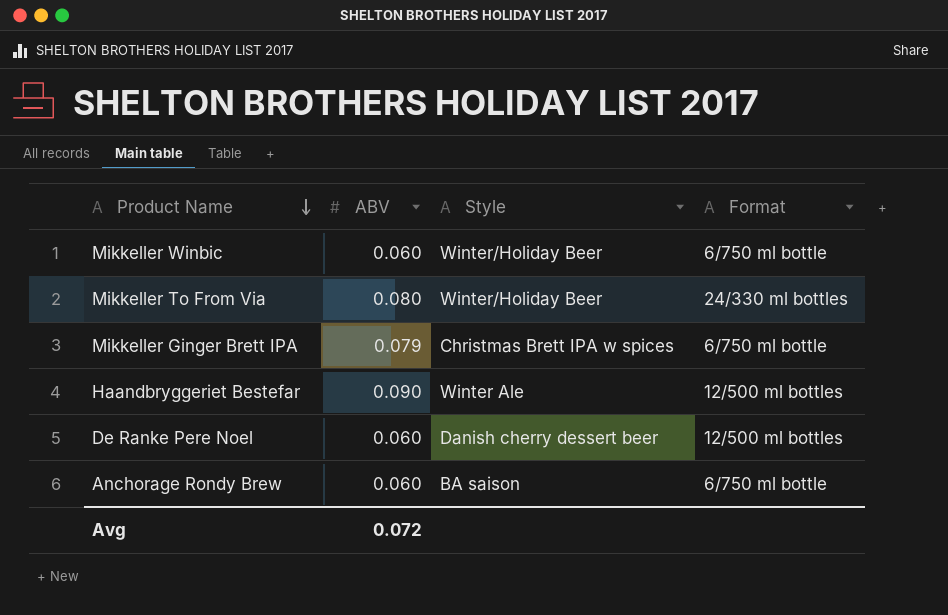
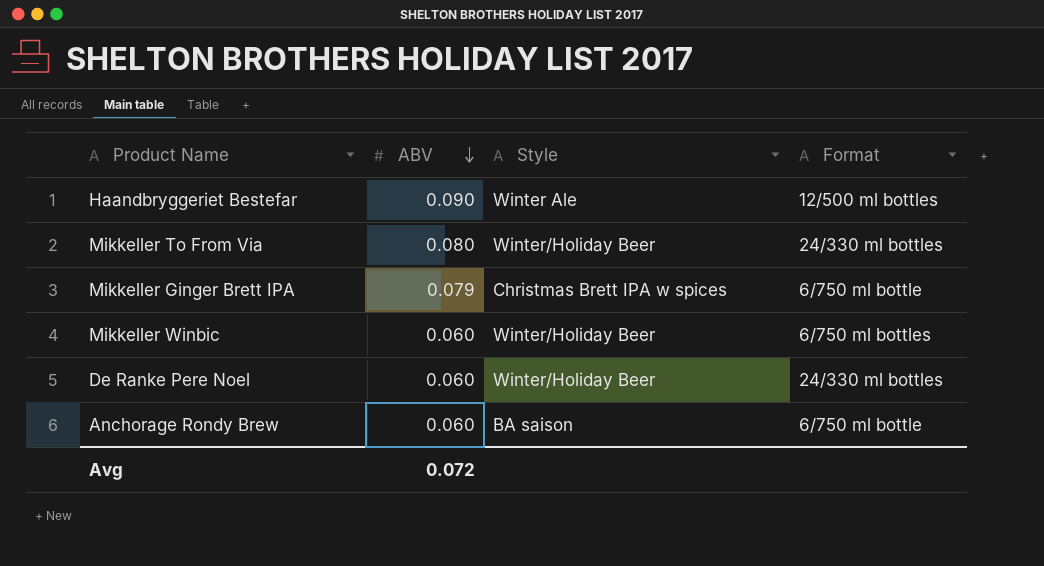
row order: Product Name descending -> ABV descending
Mikkeller Winbic | Format: 6/750 ml bottle -> 6/750 ml bottles
De Ranke Pere Noel | Style: Danish cherry dessert beer -> Winter/Holiday Beer
De Ranke Pere Noel | Format: 12/500 ml bottles -> 24/330 ml bottles

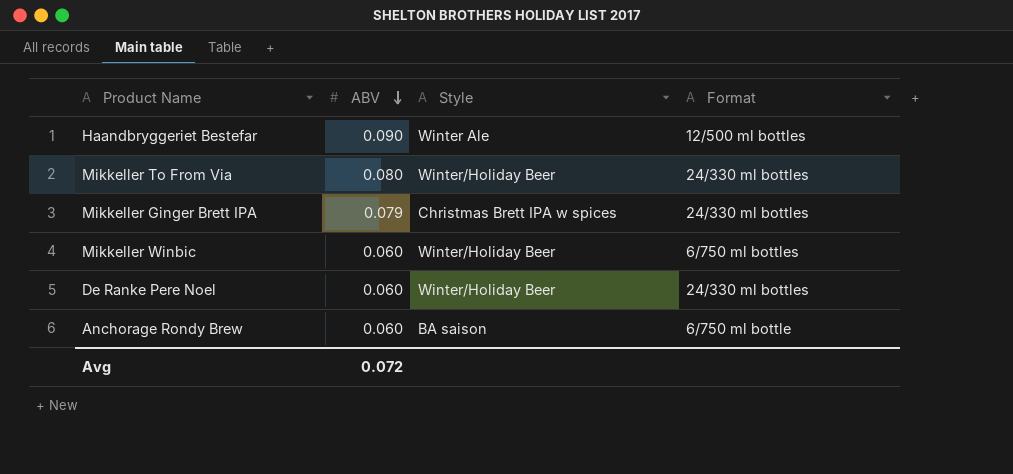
Mikkeller Ginger Brett IPA | Format: 6/750 ml bottle -> 24/330 ml bottles

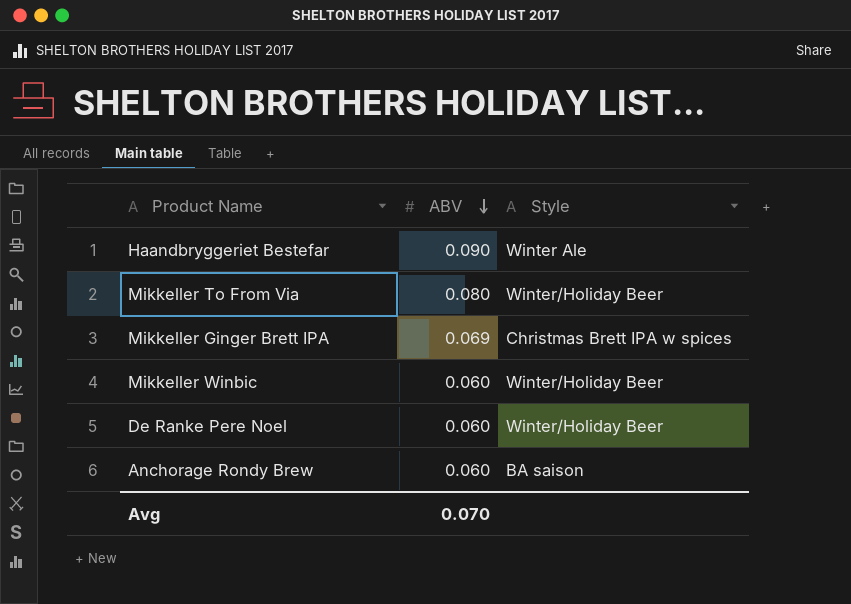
column Format | position: 4 -> none
Mikkeller Ginger Brett IPA | ABV: 0.079 -> 0.069
Avg | ABV: 0.072 -> 0.070

